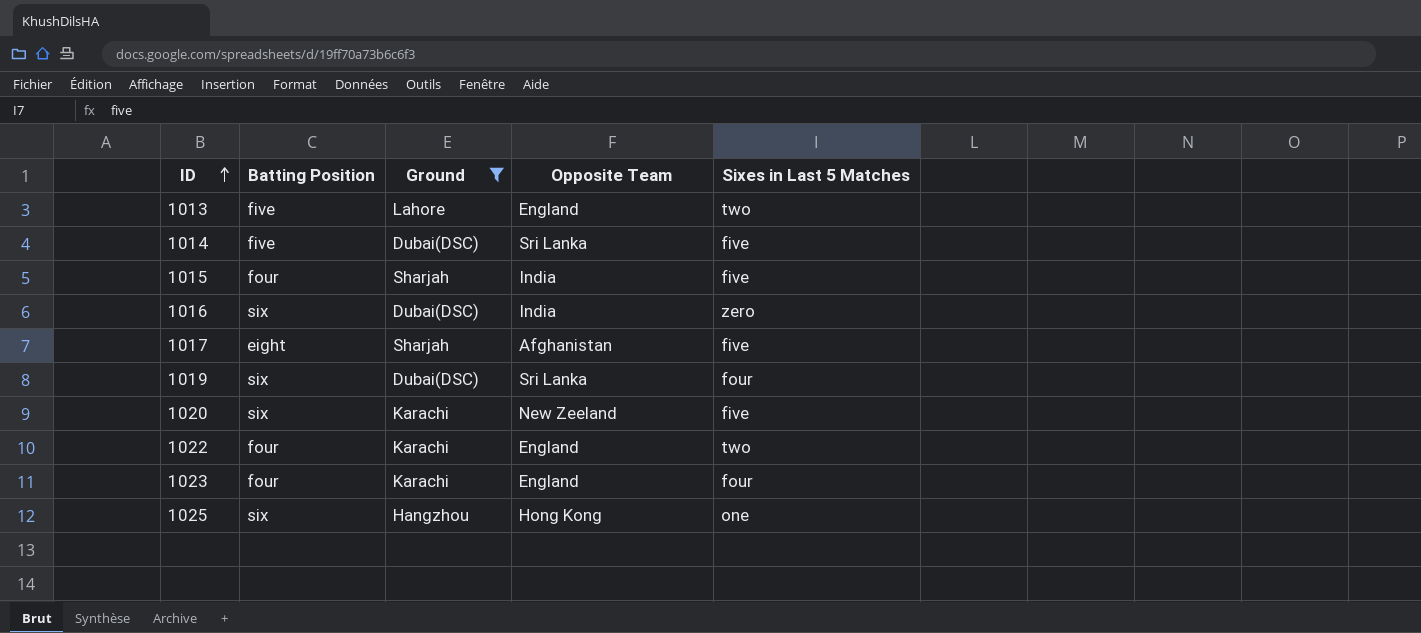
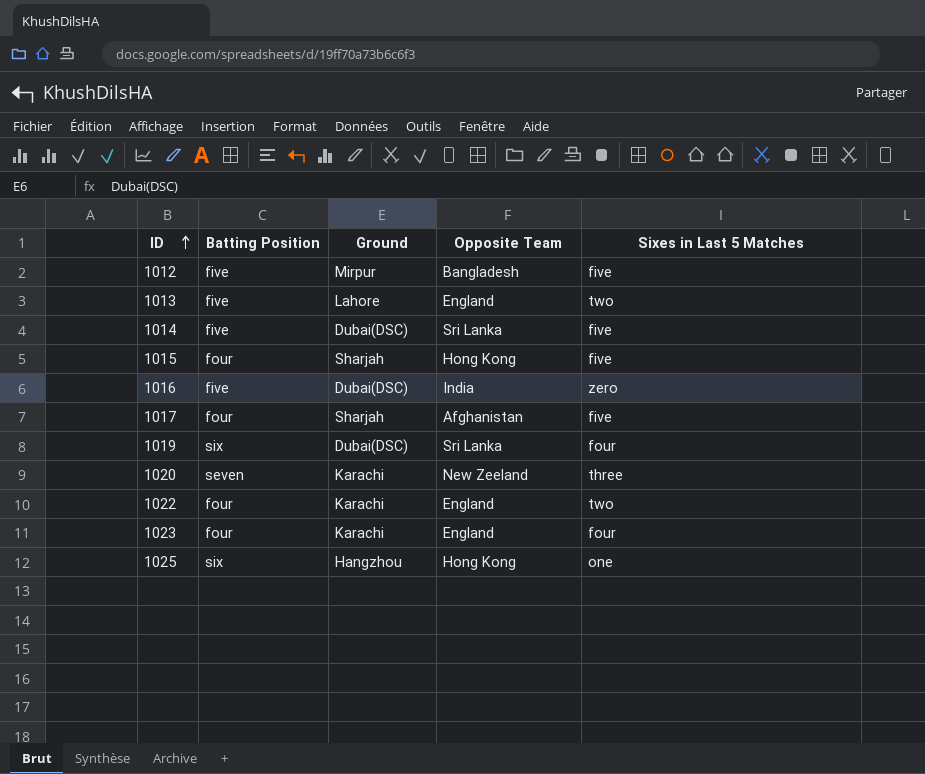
filter: Ground != Mirpur -> none
1015 | Opposite Team: India -> Hong Kong
1016 | Batting Position: six -> five
1017 | Batting Position: eight -> four
1020 | Batting Position: six -> seven
1020 | Sixes in Last 5 Matches: five -> three

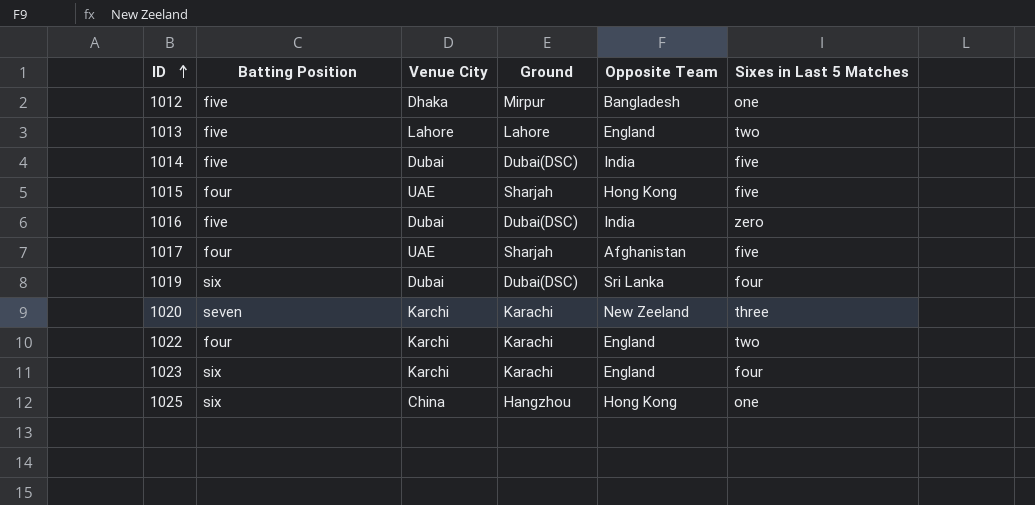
column Venue City | position: none -> 3
1012 | Sixes in Last 5 Matches: five -> one
1014 | Opposite Team: Sri Lanka -> India
1023 | Batting Position: four -> six

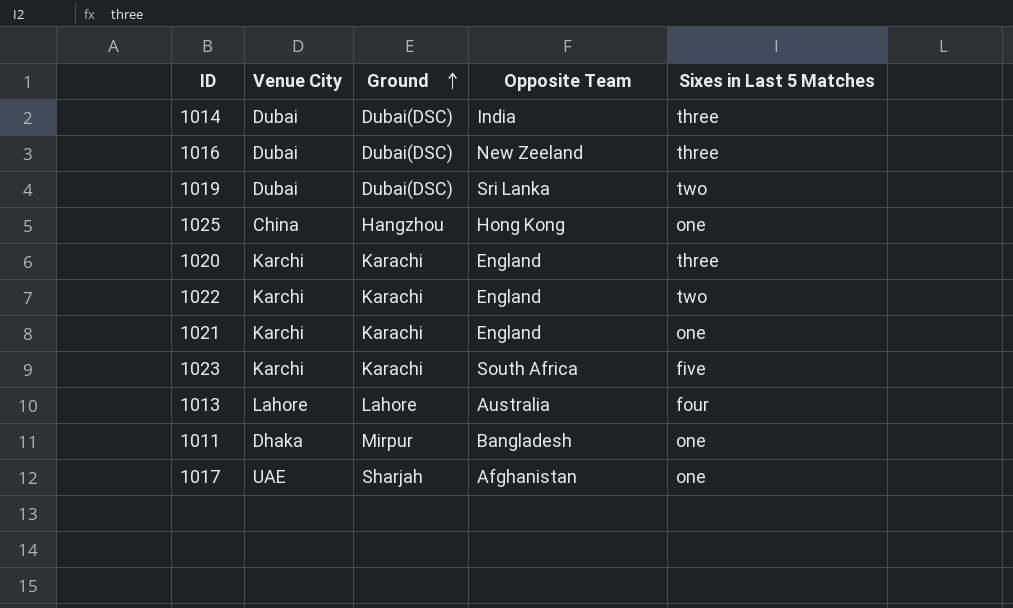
row order: ID ascending -> Ground ascending
column Batting Position | position: 2 -> none
row 1012: five | Dhaka | Mirpur | Bangladesh | one -> none
row 1015: four | UAE | Sharjah | Hong Kong | five -> none
1014 | Sixes in Last 5 Matches: five -> three
1016 | Opposite Team: India -> New Zeeland
1016 | Sixes in Last 5 Matches: zero -> three
1019 | Sixes in Last 5 Matches: four -> two
1020 | Opposite Team: New Zeeland -> England
row 1021: none -> Karchi | Karachi | England | one
1023 | Opposite Team: England -> South Africa
1023 | Sixes in Last 5 Matches: four -> five
1013 | Opposite Team: England -> Australia
1013 | Sixes in Last 5 Matches: two -> four
row 1011: none -> Dhaka | Mirpur | Bangladesh | one
1017 | Sixes in Last 5 Matches: five -> one

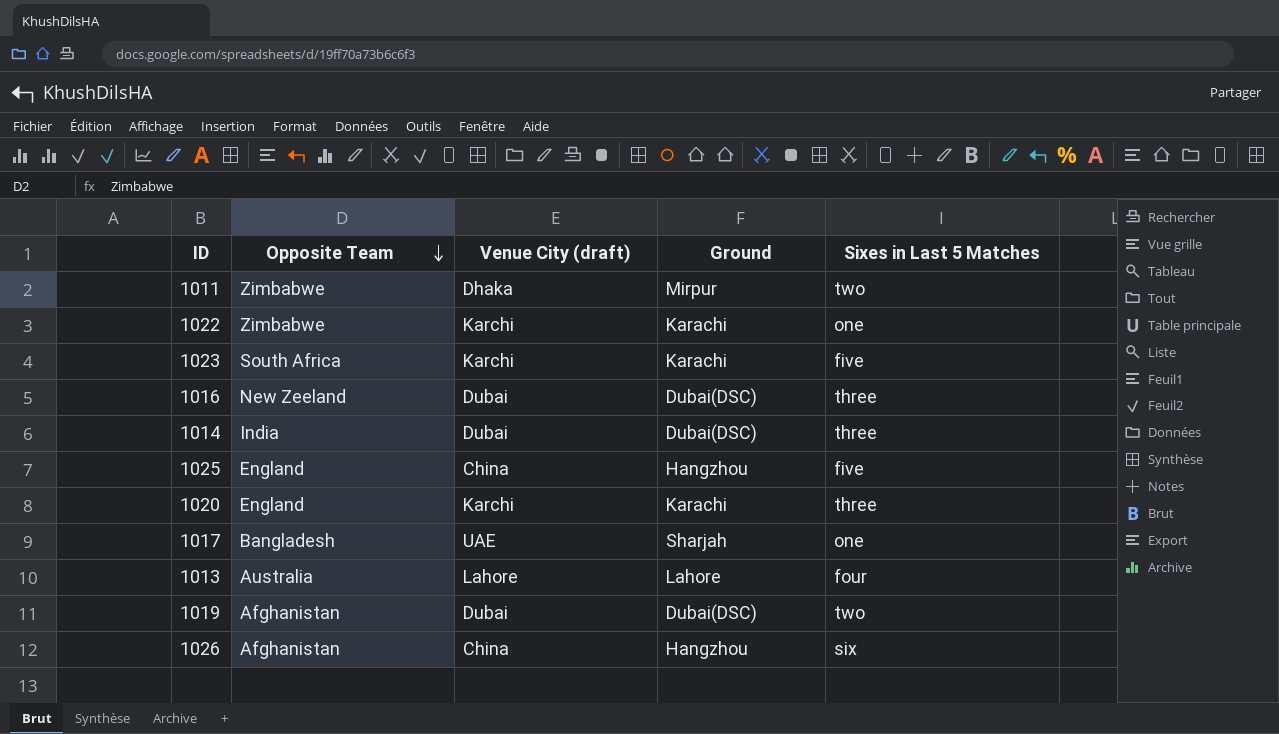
row order: Ground ascending -> Opposite Team descending
column Opposite Team | position: 4 -> 2
column name: Venue City -> Venue City (draft)
row 1021: Karchi | Karachi | England | one -> none
1011 | Opposite Team: Bangladesh -> Zimbabwe
1011 | Sixes in Last 5 Matches: one -> two
1022 | Opposite Team: England -> Zimbabwe
1022 | Sixes in Last 5 Matches: two -> one
1025 | Opposite Team: Hong Kong -> England
1025 | Sixes in Last 5 Matches: one -> five
1017 | Opposite Team: Afghanistan -> Bangladesh
1019 | Opposite Team: Sri Lanka -> Afghanistan
row 1026: none -> Afghanistan | China | Hangzhou | six

